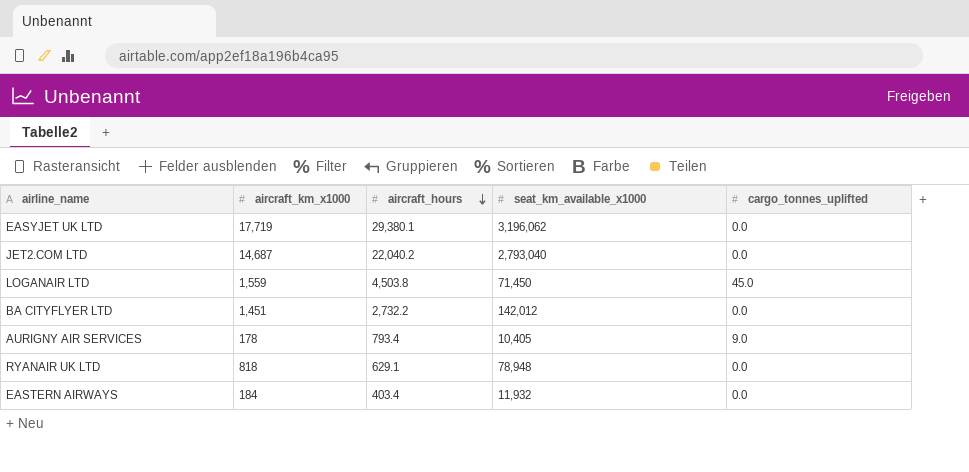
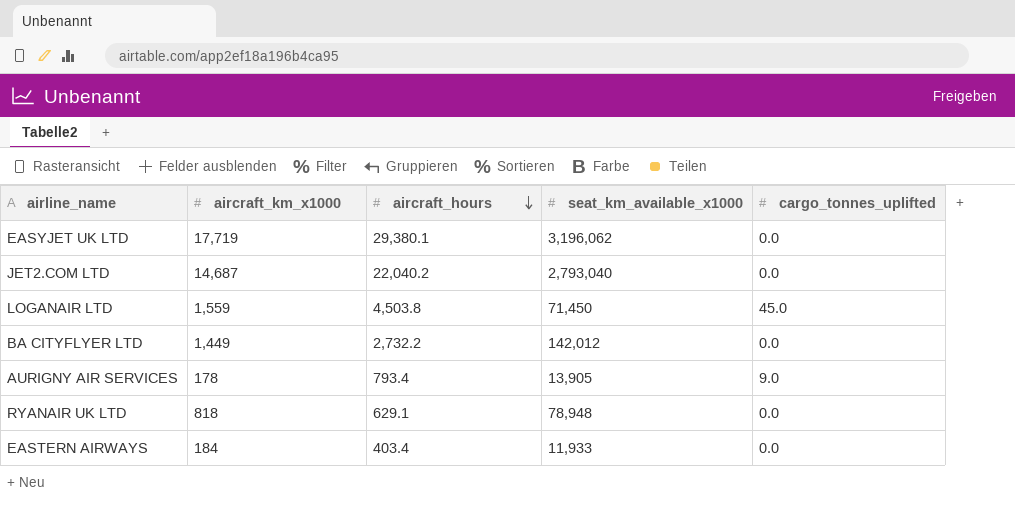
BA CITYFLYER LTD | aircraft_km_x1000: 1,451 -> 1,449
AURIGNY AIR SERVICES | seat_km_available_x1000: 10,405 -> 13,905
EASTERN AIRWAYS | seat_km_available_x1000: 11,932 -> 11,933

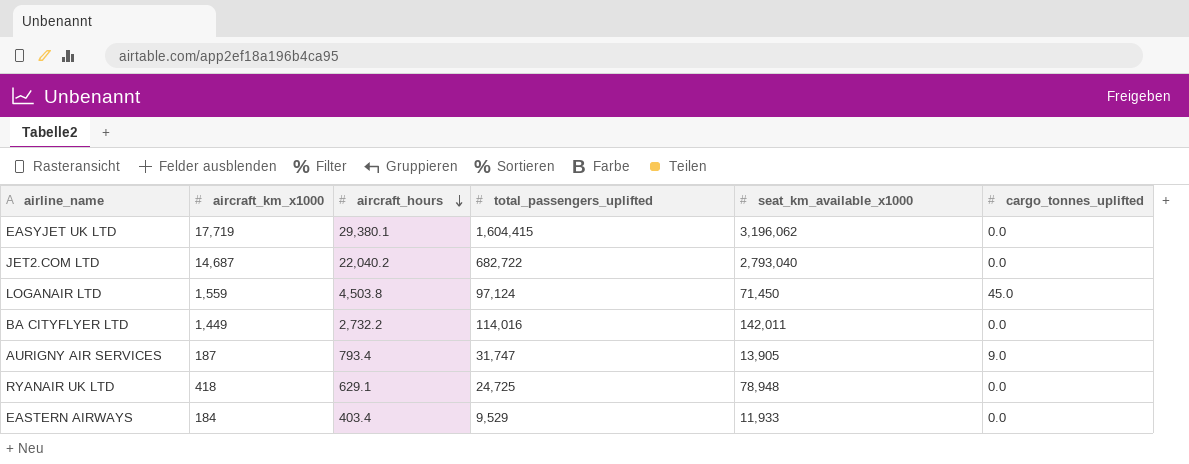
column total_passengers_uplifted | position: none -> 4
BA CITYFLYER LTD | seat_km_available_x1000: 142,012 -> 142,011
AURIGNY AIR SERVICES | aircraft_km_x1000: 178 -> 187
RYANAIR UK LTD | aircraft_km_x1000: 818 -> 418

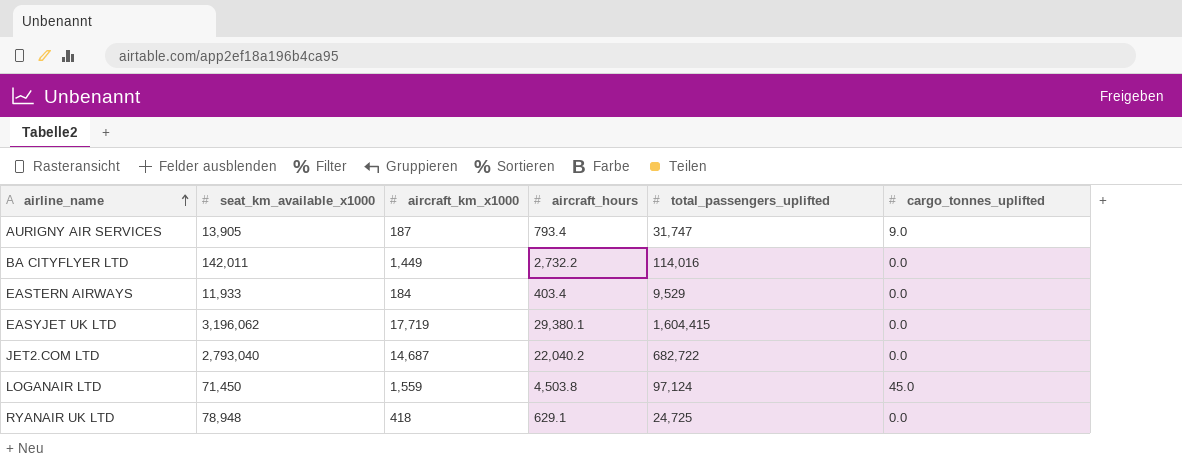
row order: aircraft_hours descending -> airline_name ascending
column seat_km_available_x1000 | position: 5 -> 2

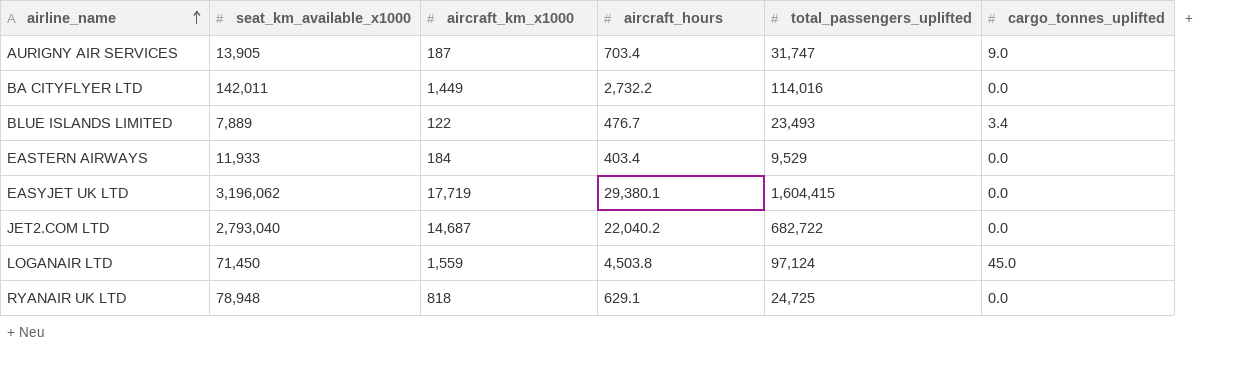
AURIGNY AIR SERVICES | aircraft_hours: 793.4 -> 703.4
row BLUE ISLANDS LIMITED: none -> 7,889 | 122 | 476.7 | 23,493 | 3.4
RYANAIR UK LTD | aircraft_km_x1000: 418 -> 818

